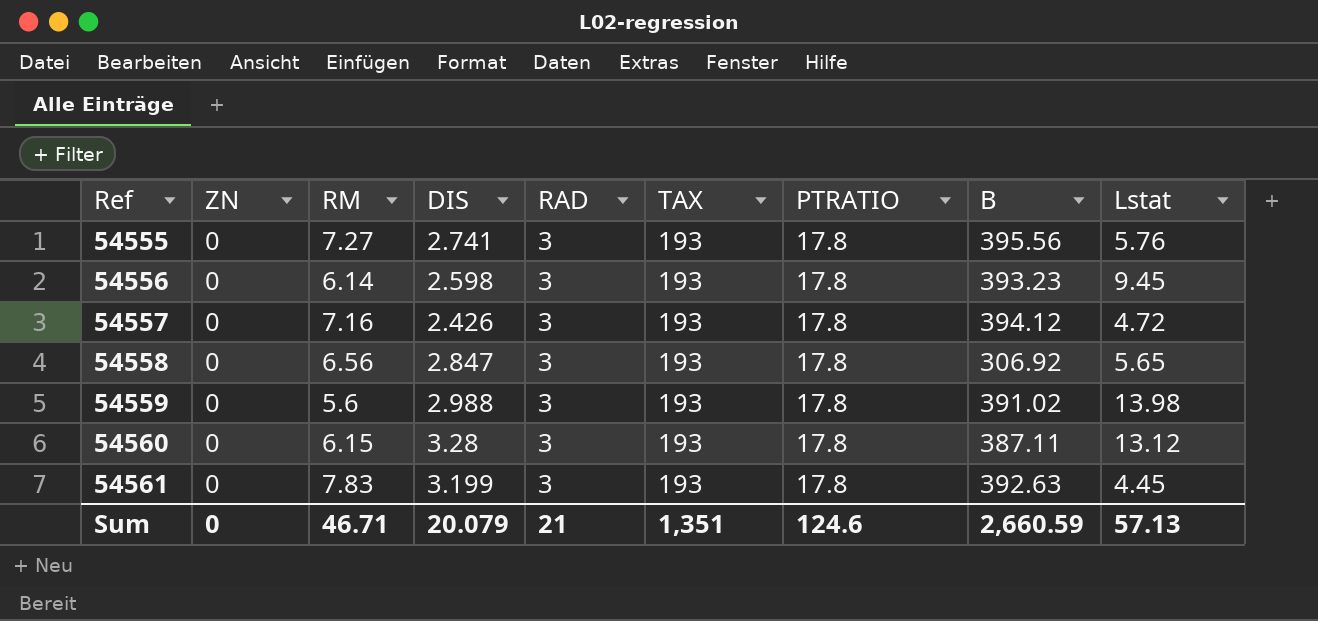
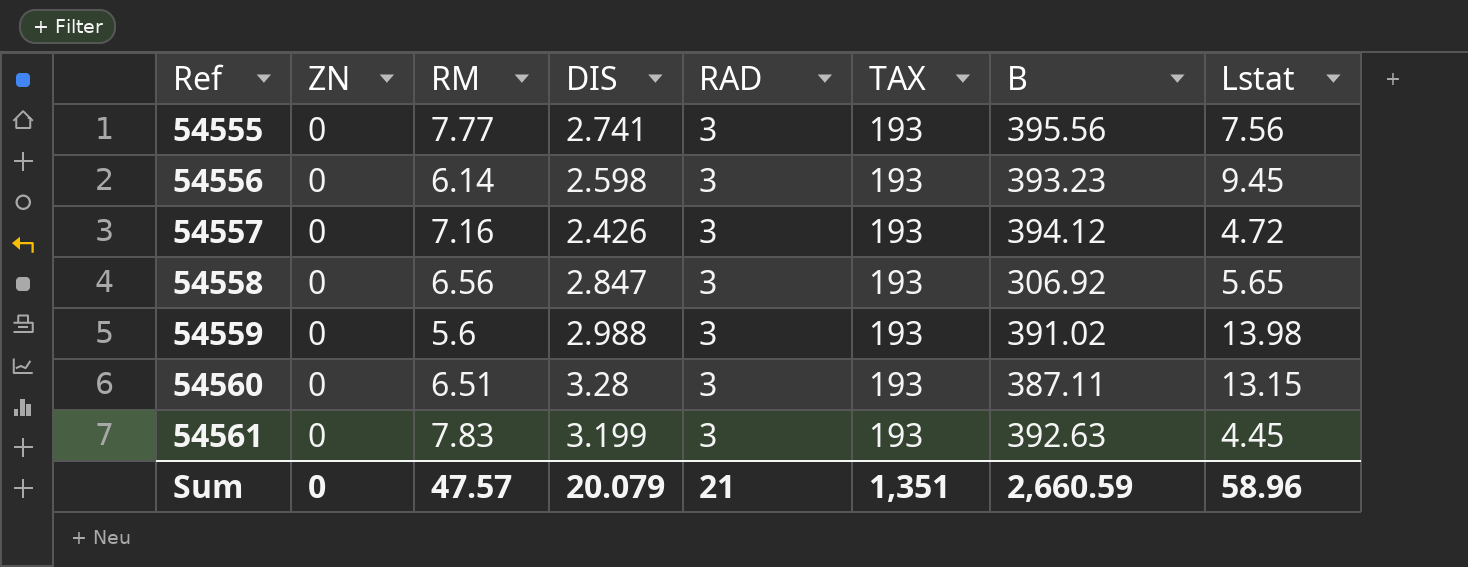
column PTRATIO | position: 7 -> none
54555 | RM: 7.27 -> 7.77
54555 | Lstat: 5.76 -> 7.56
54560 | RM: 6.15 -> 6.51
54560 | Lstat: 13.12 -> 13.15
Sum | RM: 46.71 -> 47.57
Sum | Lstat: 57.13 -> 58.96

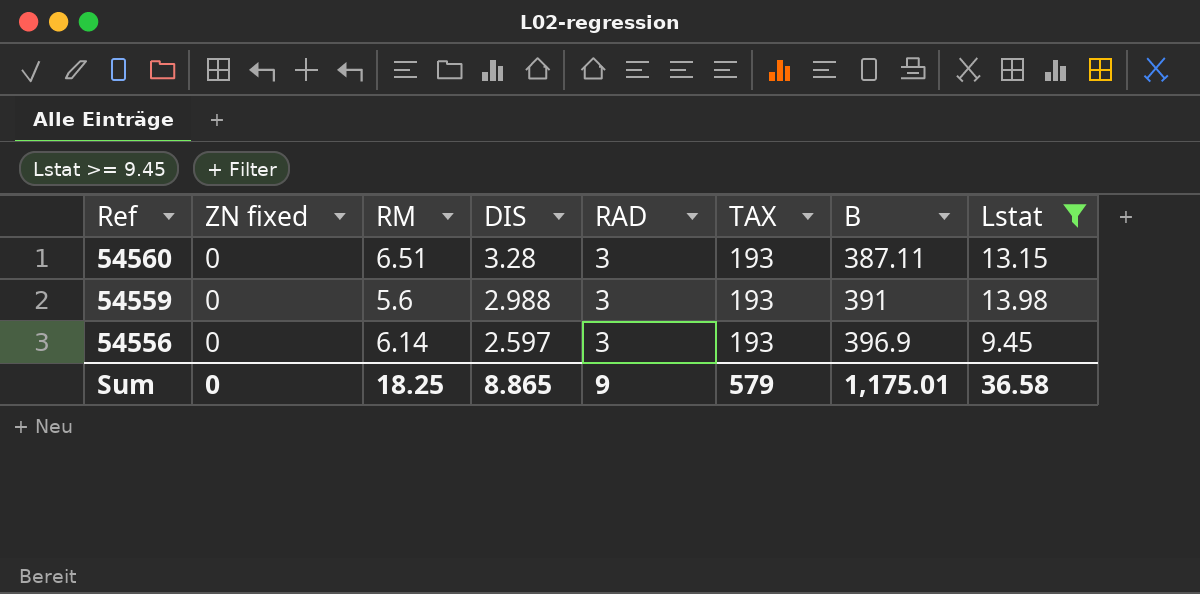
filter: none -> Lstat >= 9.45
row order: Ref ascending -> Ref descending
column name: ZN -> ZN fixed
54559 | B: 391.02 -> 391
54556 | DIS: 2.598 -> 2.597
54556 | B: 393.23 -> 396.9
Sum | RM: 47.57 -> 18.25
Sum | DIS: 20.079 -> 8.865
Sum | RAD: 21 -> 9
Sum | TAX: 1,351 -> 579
Sum | B: 2,660.59 -> 1,175.01
Sum | Lstat: 58.96 -> 36.58

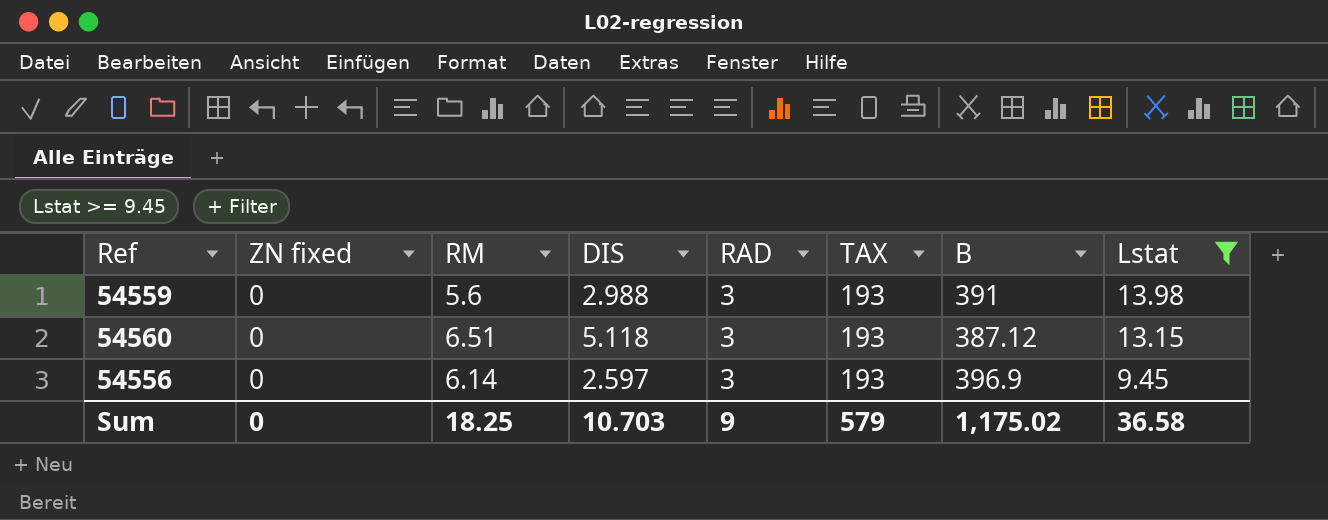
row order: Ref descending -> Lstat descending
54560 | DIS: 3.28 -> 5.118
54560 | B: 387.11 -> 387.12
Sum | DIS: 8.865 -> 10.703
Sum | B: 1,175.01 -> 1,175.02

